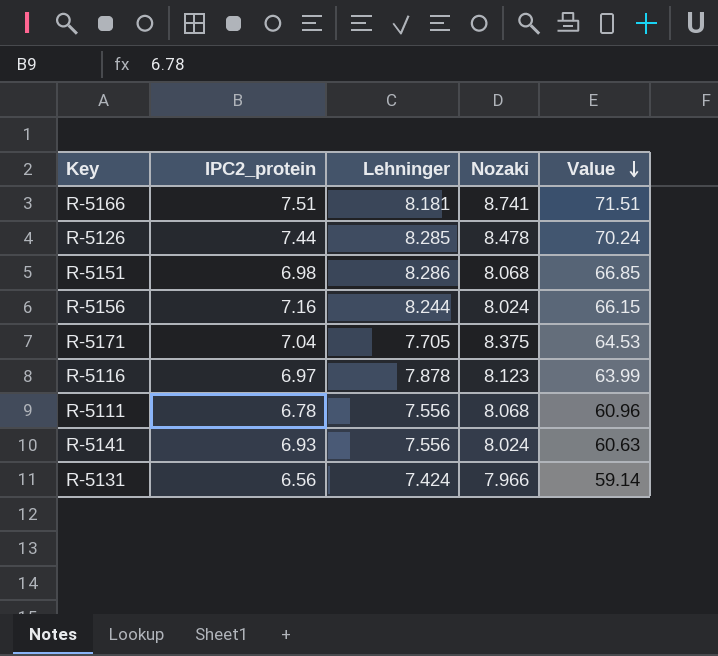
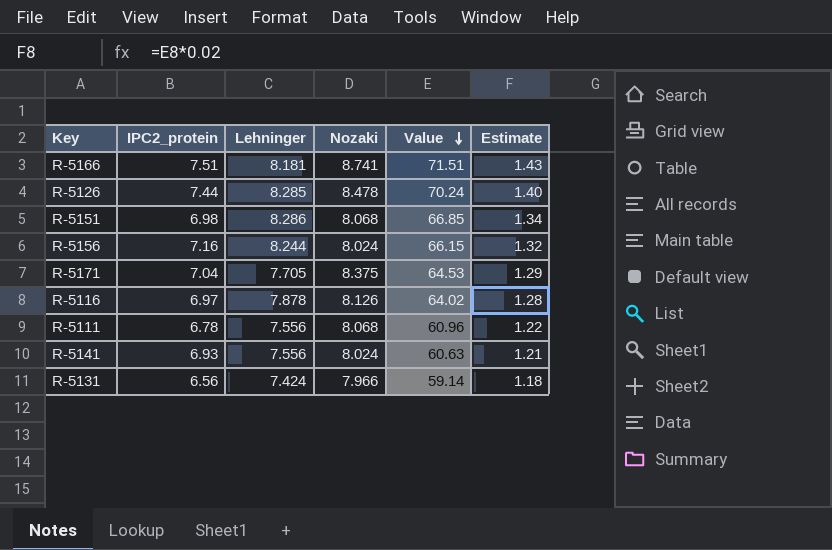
column Estimate | formula: none -> [Value] * 0.02
R-5116 | Nozaki: 8.123 -> 8.126
R-5116 | Value: 63.99 -> 64.02

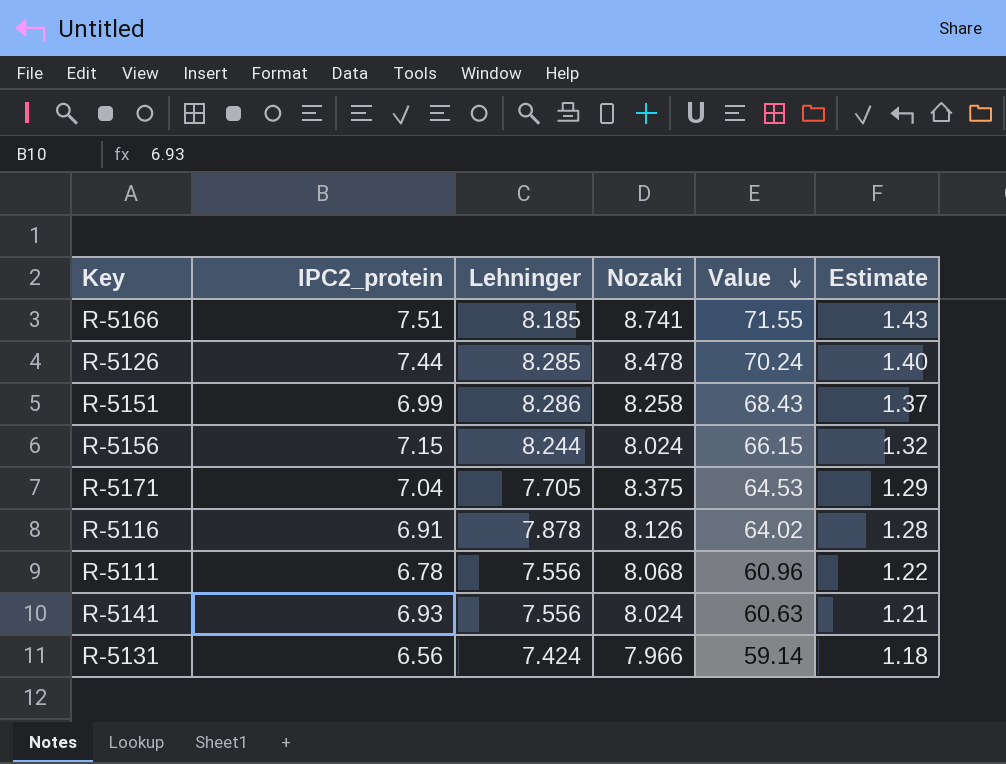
R-5166 | Lehninger: 8.181 -> 8.185
R-5166 | Value: 71.51 -> 71.55
R-5151 | IPC2_protein: 6.98 -> 6.99
R-5151 | Nozaki: 8.068 -> 8.258
R-5151 | Value: 66.85 -> 68.43
R-5151 | Estimate: 1.34 -> 1.37
R-5156 | IPC2_protein: 7.16 -> 7.15
R-5116 | IPC2_protein: 6.97 -> 6.91

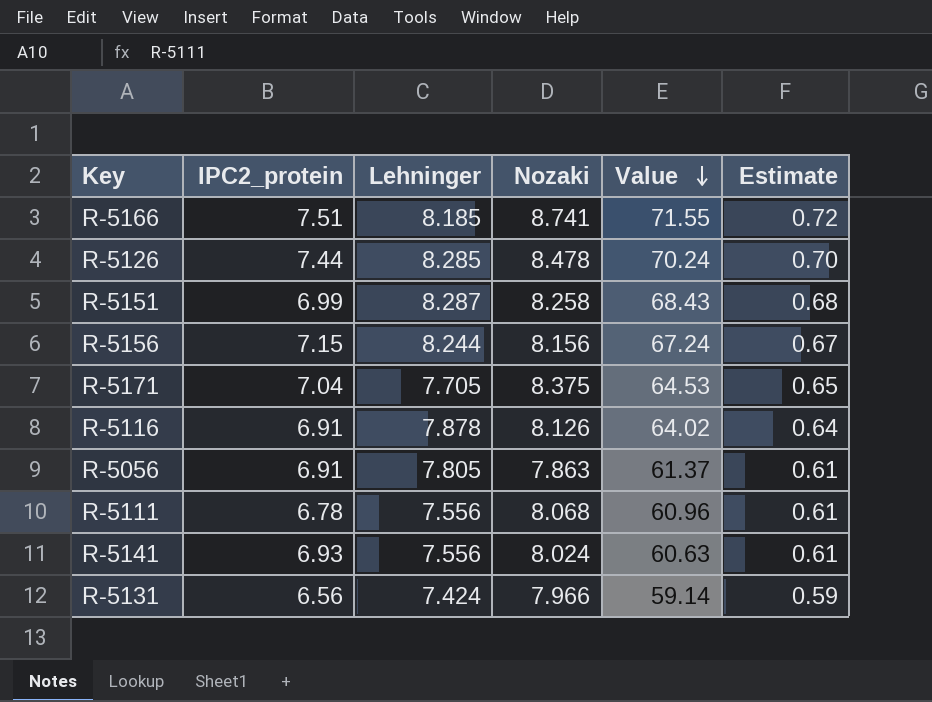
column Estimate | formula: [Value] * 0.02 -> [Value] * 0.01
R-5151 | Lehninger: 8.286 -> 8.287
R-5156 | Nozaki: 8.024 -> 8.156
R-5156 | Value: 66.15 -> 67.24
row R-5056: none -> 6.91 | 7.805 | 7.863 | 61.37 | 0.61

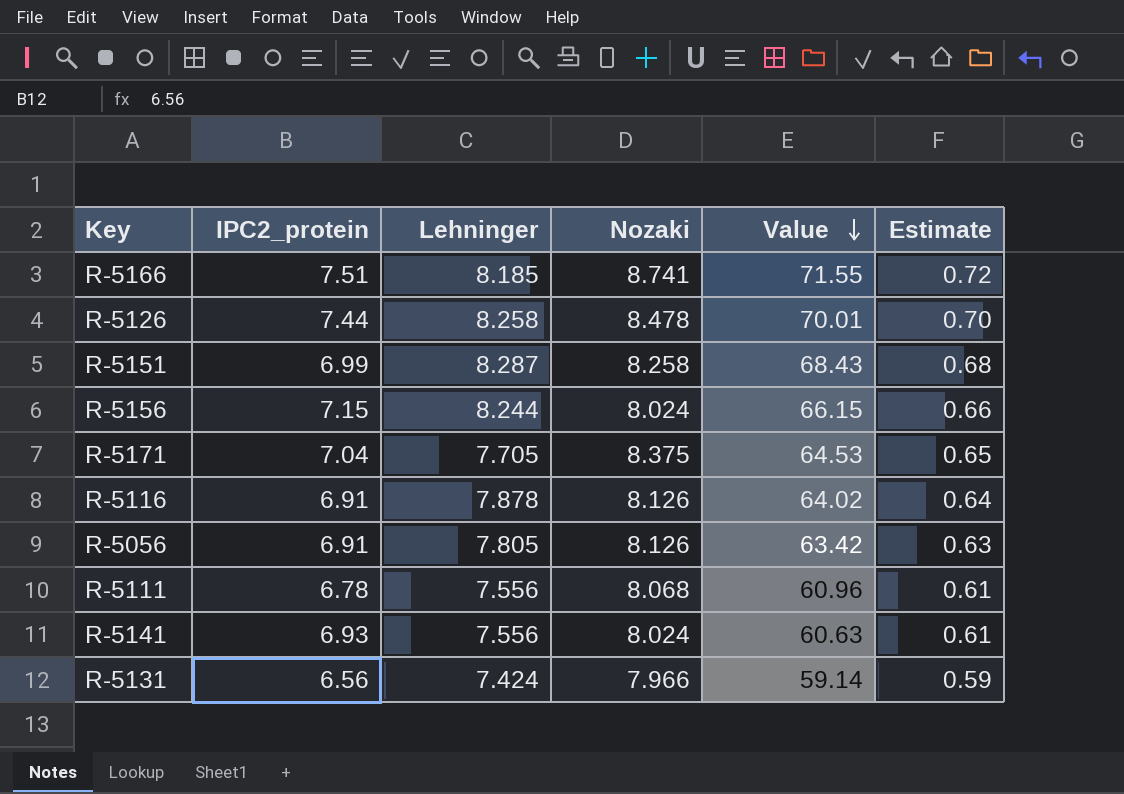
R-5126 | Lehninger: 8.285 -> 8.258
R-5126 | Value: 70.24 -> 70.01
R-5156 | Nozaki: 8.156 -> 8.024
R-5156 | Value: 67.24 -> 66.15
R-5156 | Estimate: 0.67 -> 0.66
R-5056 | Nozaki: 7.863 -> 8.126
R-5056 | Value: 61.37 -> 63.42
R-5056 | Estimate: 0.61 -> 0.63

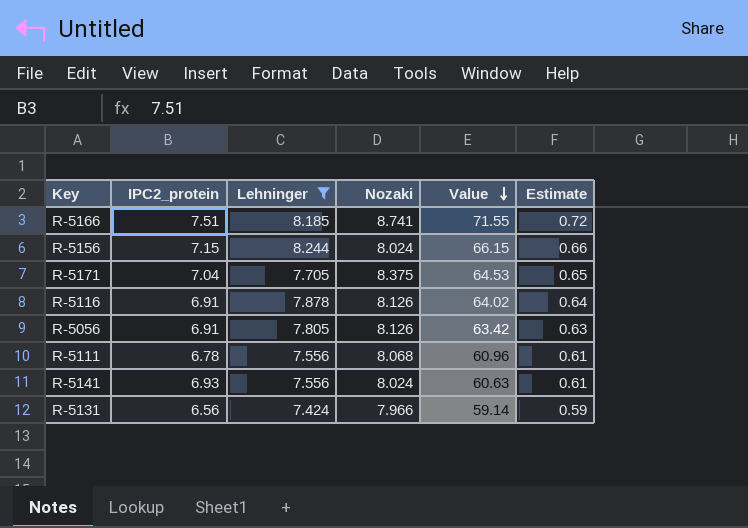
filter: none -> Lehninger <= 8.244

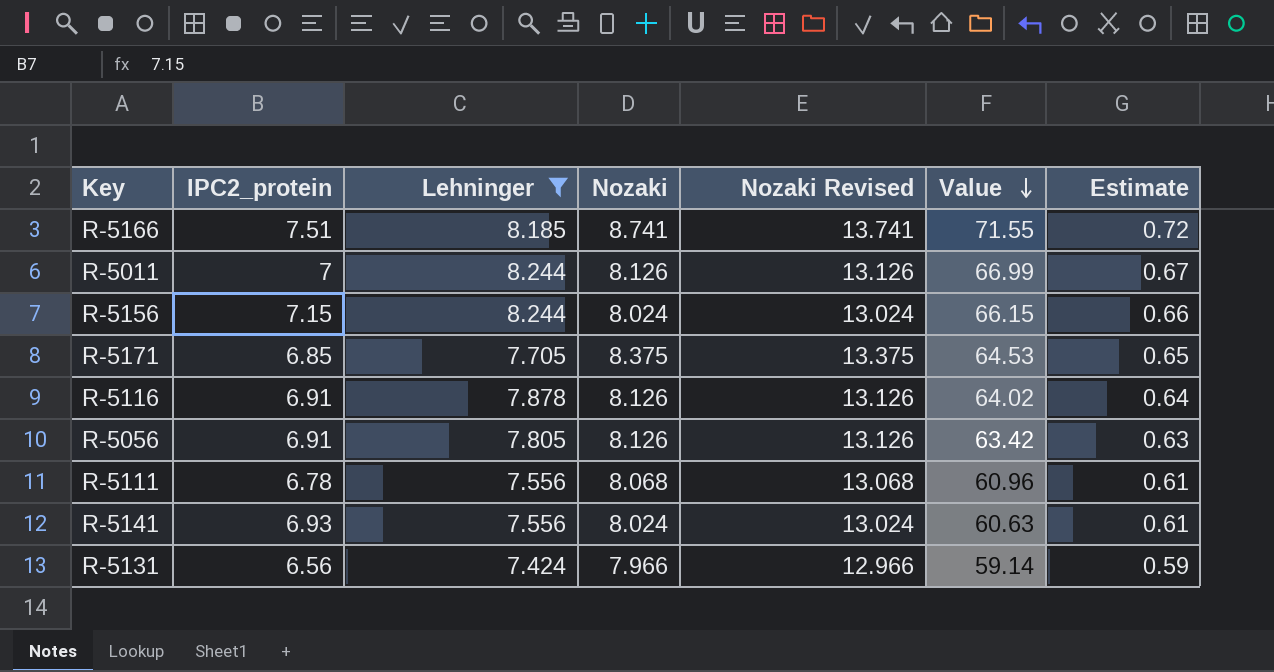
column Nozaki Revised | formula: none -> [Nozaki] + 5
row R-5011: none -> 7 | 8.244 | 8.126 | 13.126 | 66.99 | 0.67
R-5171 | IPC2_protein: 7.04 -> 6.85

